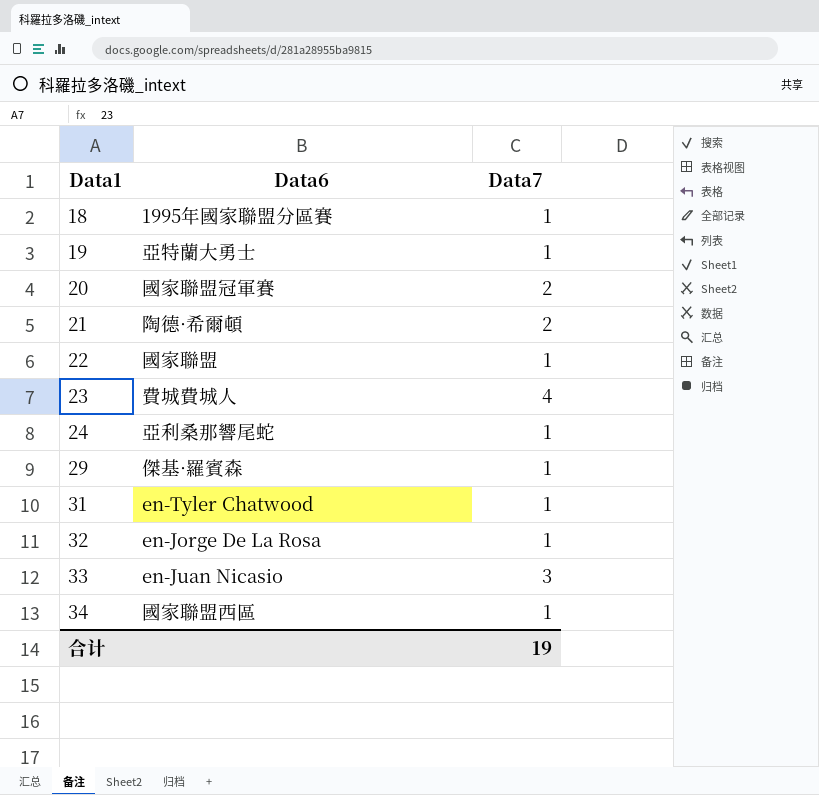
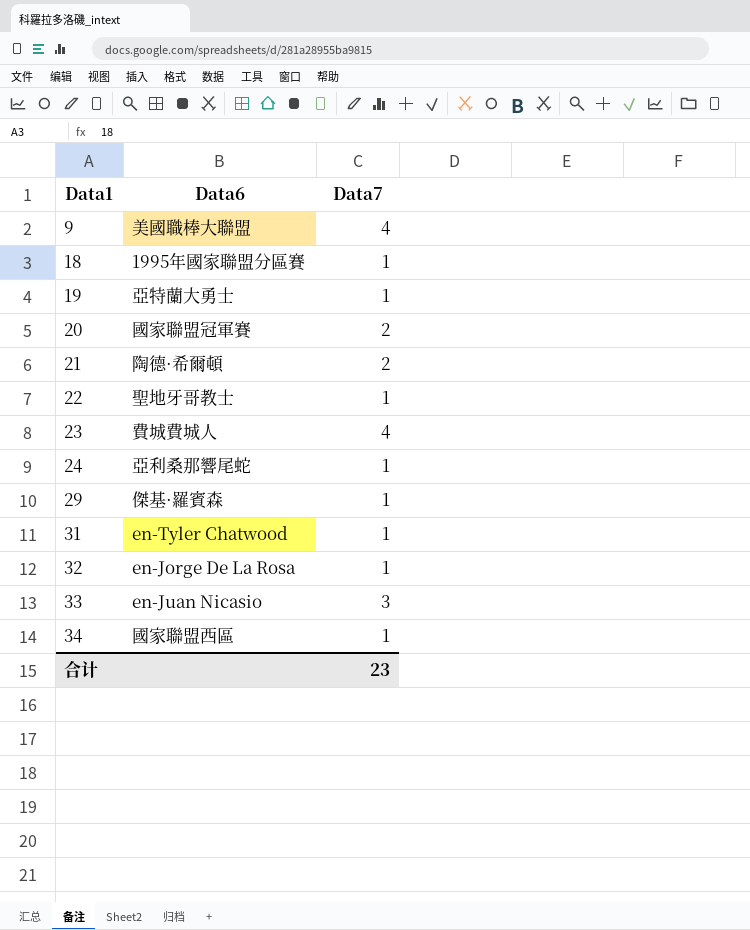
row 9: none -> 美國職棒大聯盟 | 4
22 | Data6: 國家聯盟 -> 聖地牙哥教士
合计 | Data7: 19 -> 23

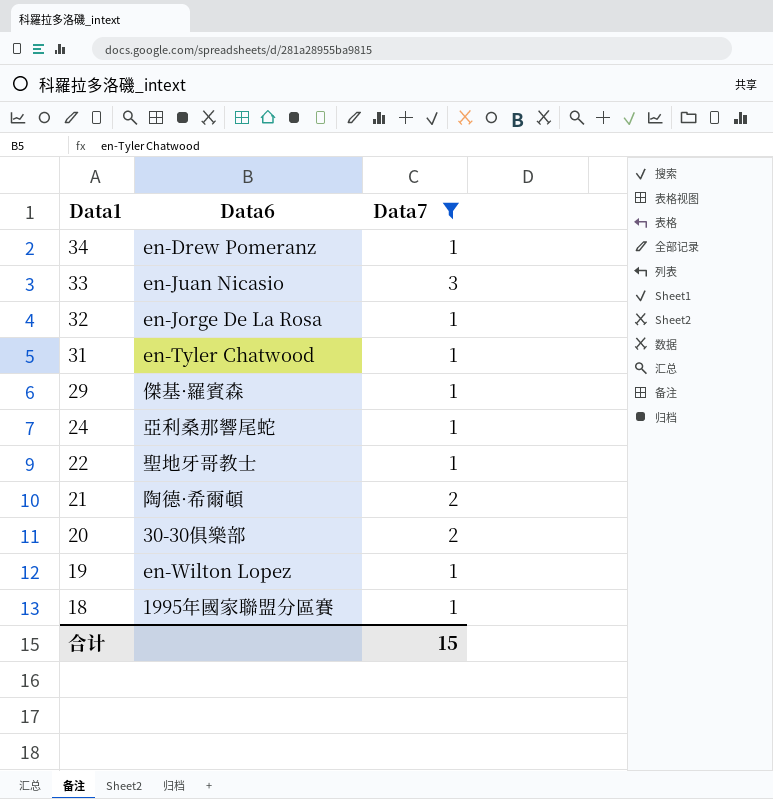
filter: none -> Data7 != 4
row order: Data1 ascending -> Data1 descending
34 | Data6: 國家聯盟西區 -> en-Drew Pomeranz
20 | Data6: 國家聯盟冠軍賽 -> 30-30俱樂部
19 | Data6: 亞特蘭大勇士 -> en-Wilton Lopez
合计 | Data7: 23 -> 15

